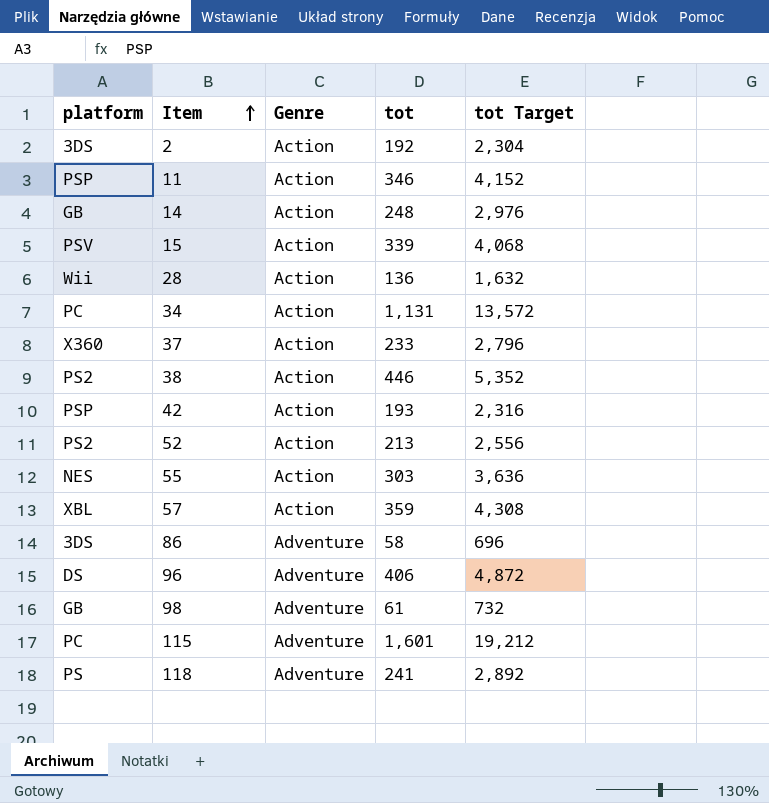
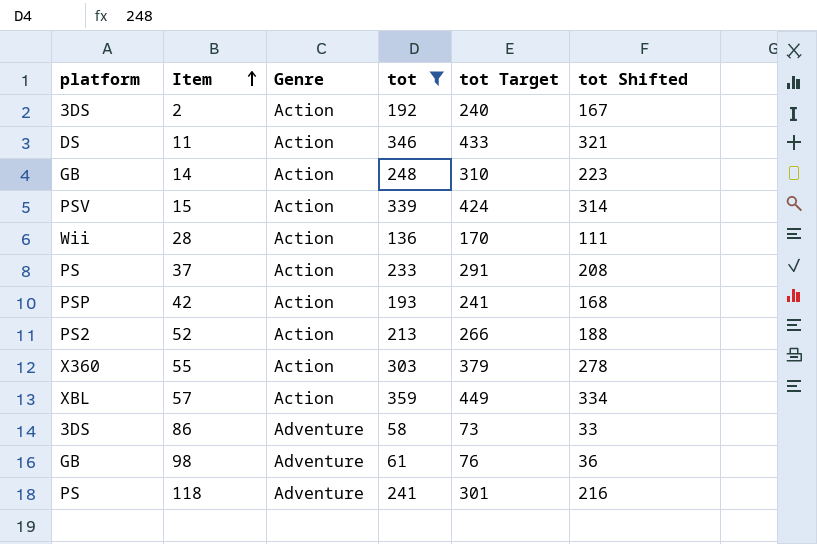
filter: none -> tot <= 359
column tot Target | formula: [tot] * 12 -> [tot] * 1.25
column tot Shifted | formula: none -> [tot] - 25
11 | platform: PSP -> DS
37 | platform: X360 -> PS
55 | platform: NES -> X360

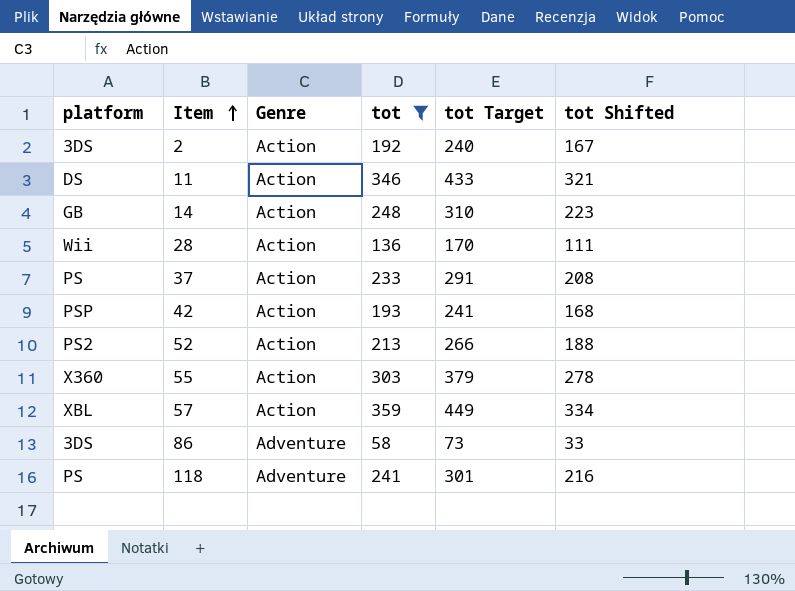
row 15: PSV | Action | 339 | 424 | 314 -> none
row 98: GB | Adventure | 61 | 76 | 36 -> none

